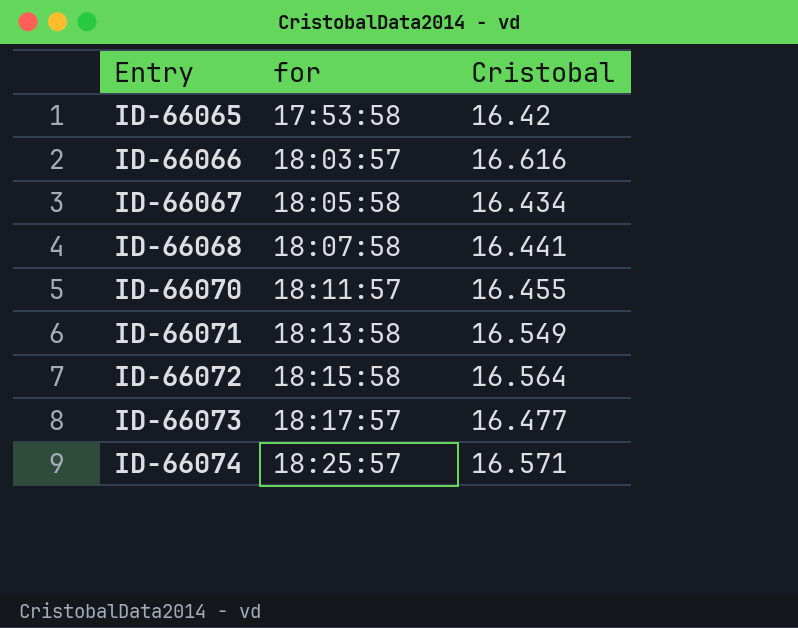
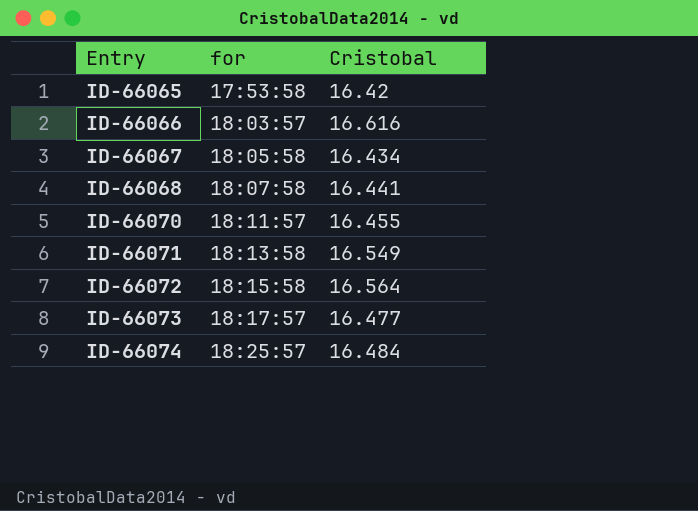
ID-66074 | Cristobal: 16.571 -> 16.484

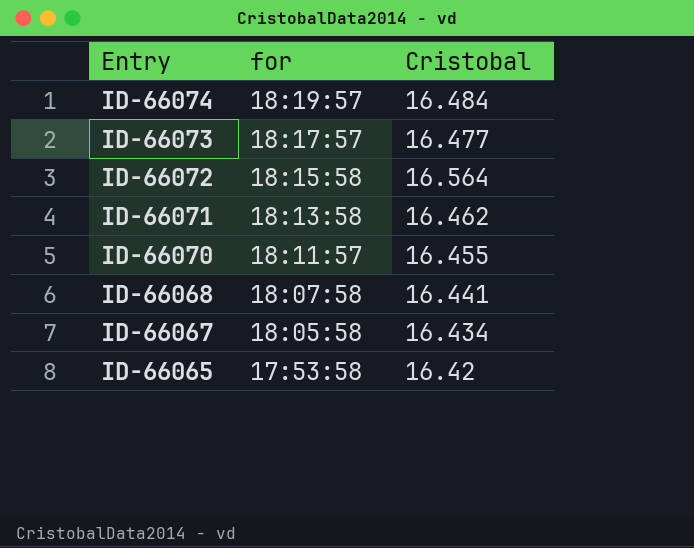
row order: Entry ascending -> Entry descending
row ID-66066: 18:03:57 | 16.616 -> none
ID-66074 | for: 18:25:57 -> 18:19:57
ID-66071 | Cristobal: 16.549 -> 16.462

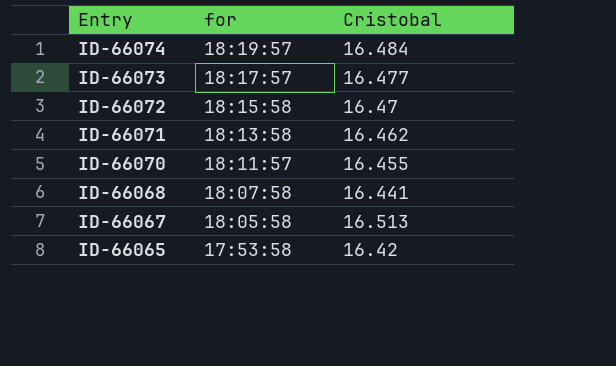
ID-66072 | Cristobal: 16.564 -> 16.47
ID-66067 | Cristobal: 16.434 -> 16.513

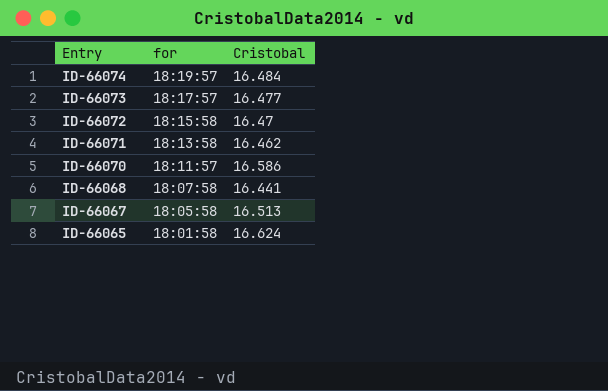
ID-66070 | Cristobal: 16.455 -> 16.586
ID-66065 | for: 17:53:58 -> 18:01:58
ID-66065 | Cristobal: 16.42 -> 16.624

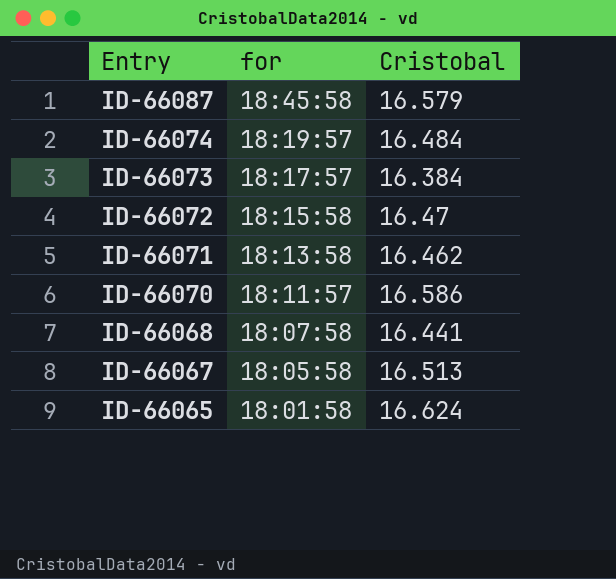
row ID-66087: none -> 18:45:58 | 16.579
ID-66073 | Cristobal: 16.477 -> 16.384

